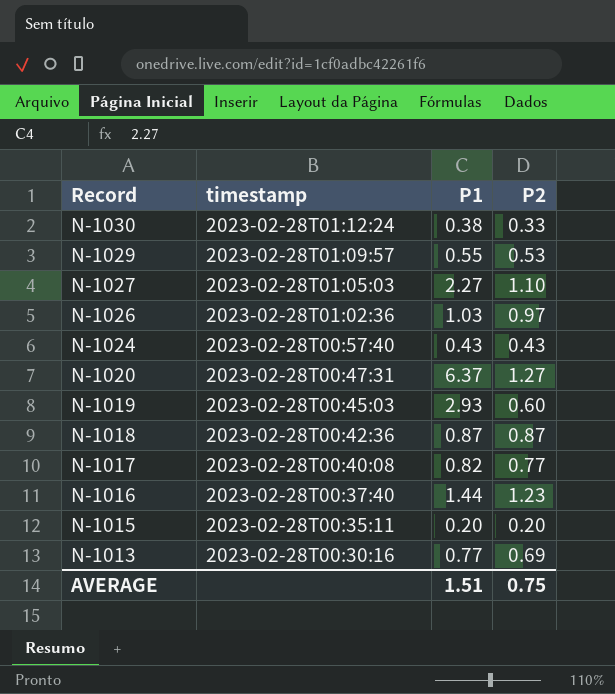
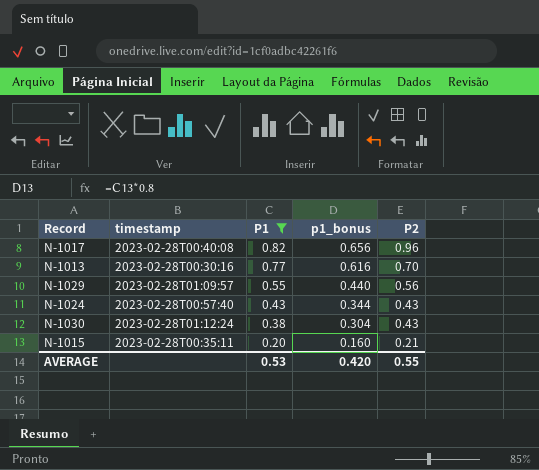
filter: none -> P1 <= 0.82
row order: Record descending -> P1 descending
column p1_bonus | formula: none -> [P1] * 0.8
N-1017 | P2: 0.77 -> 0.96
N-1013 | P2: 0.69 -> 0.70
N-1029 | P2: 0.53 -> 0.56
N-1030 | P2: 0.33 -> 0.43
N-1015 | P2: 0.20 -> 0.21
AVERAGE | P1: 1.51 -> 0.53
AVERAGE | P2: 0.75 -> 0.55

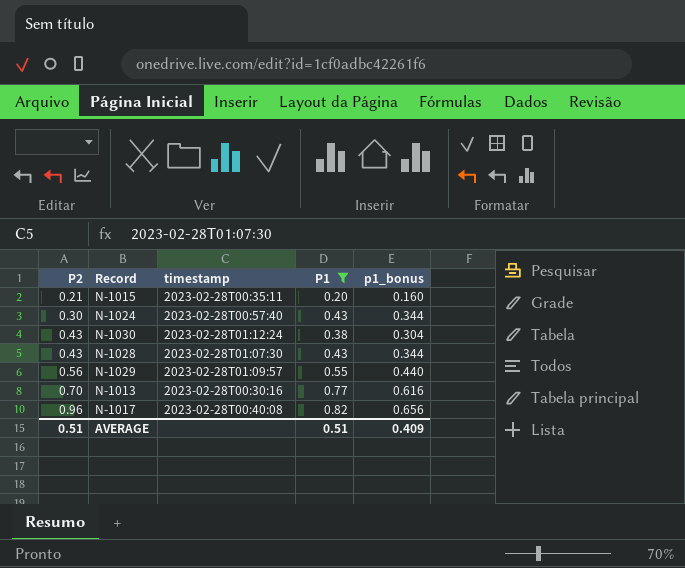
row order: P1 descending -> P2 ascending
column P2 | position: 5 -> 1
N-1024 | P2: 0.43 -> 0.30
row N-1028: none -> 0.43 | 2023-02-28T01:07:30 | 0.43 | 0.344
AVERAGE | P2: 0.55 -> 0.51
AVERAGE | P1: 0.53 -> 0.51
AVERAGE | p1_bonus: 0.420 -> 0.409

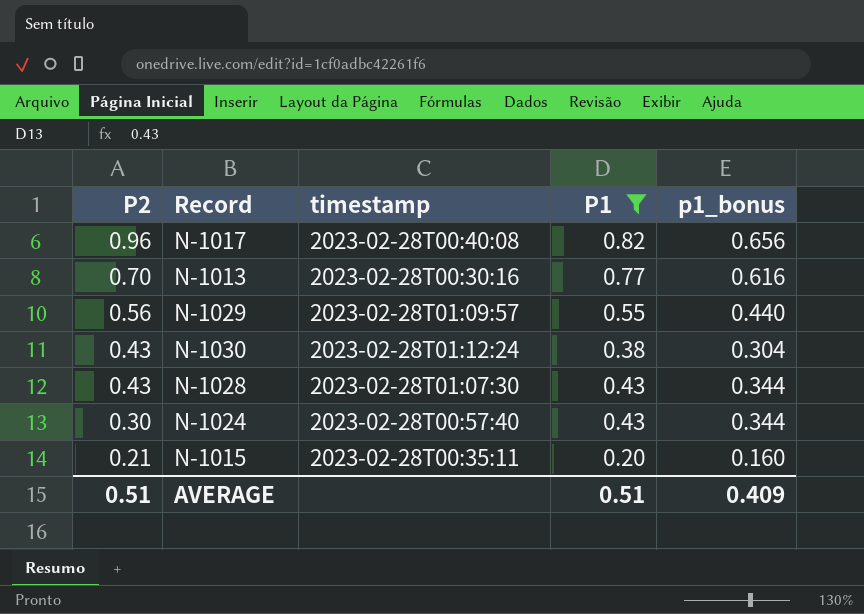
row order: P2 ascending -> P2 descending

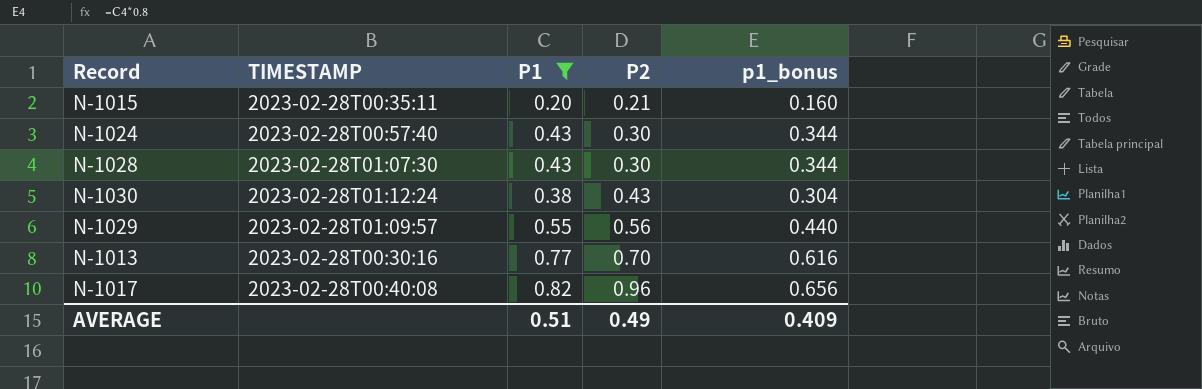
row order: P2 descending -> P2 ascending
column name: timestamp -> TIMESTAMP
column P2 | position: 1 -> 4
N-1028 | P2: 0.43 -> 0.30
AVERAGE | P2: 0.51 -> 0.49

